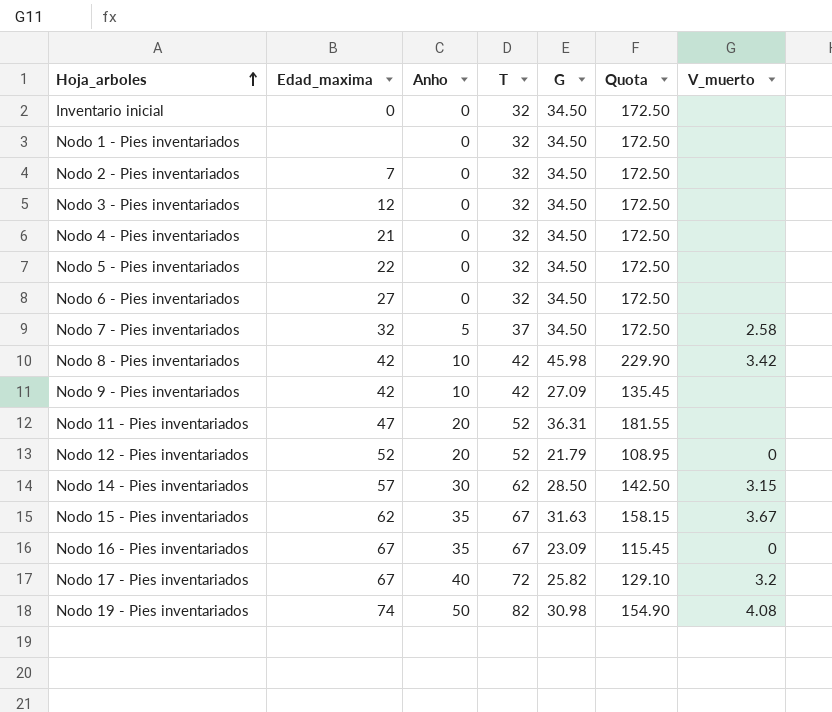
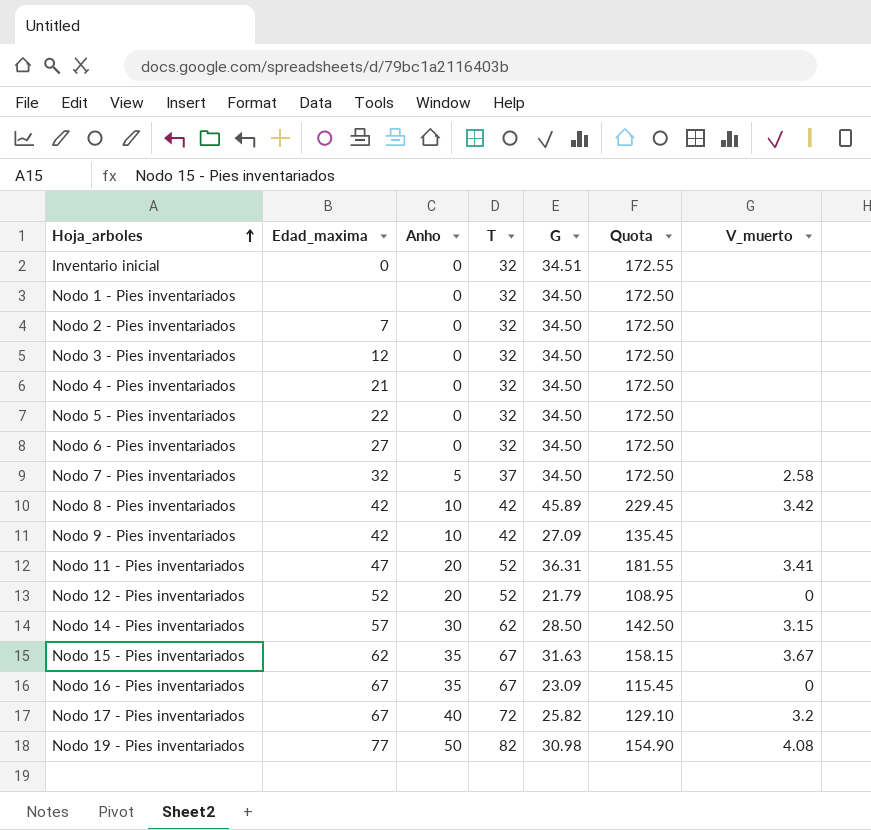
Inventario inicial | G: 34.50 -> 34.51
Inventario inicial | Quota: 172.50 -> 172.55
Nodo 8 - Pies inventariados | G: 45.98 -> 45.89
Nodo 8 - Pies inventariados | Quota: 229.90 -> 229.45
Nodo 11 - Pies inventariados | V_muerto: none -> 3.41
Nodo 19 - Pies inventariados | Edad_maxima: 74 -> 77

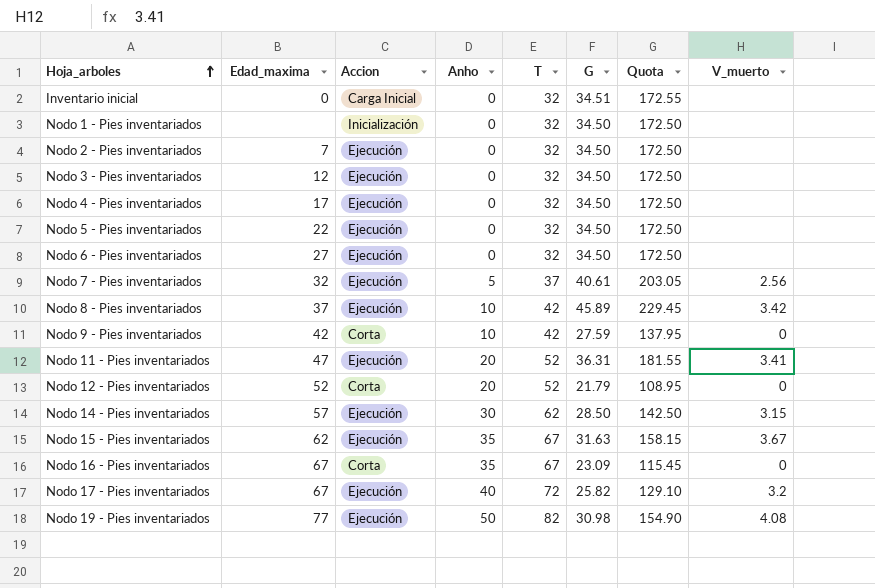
column Accion | position: none -> 3
Nodo 4 - Pies inventariados | Edad_maxima: 21 -> 17
Nodo 7 - Pies inventariados | G: 34.50 -> 40.61
Nodo 7 - Pies inventariados | Quota: 172.50 -> 203.05
Nodo 7 - Pies inventariados | V_muerto: 2.58 -> 2.56
Nodo 8 - Pies inventariados | Edad_maxima: 42 -> 37
Nodo 9 - Pies inventariados | G: 27.09 -> 27.59
Nodo 9 - Pies inventariados | Quota: 135.45 -> 137.95
Nodo 9 - Pies inventariados | V_muerto: none -> 0

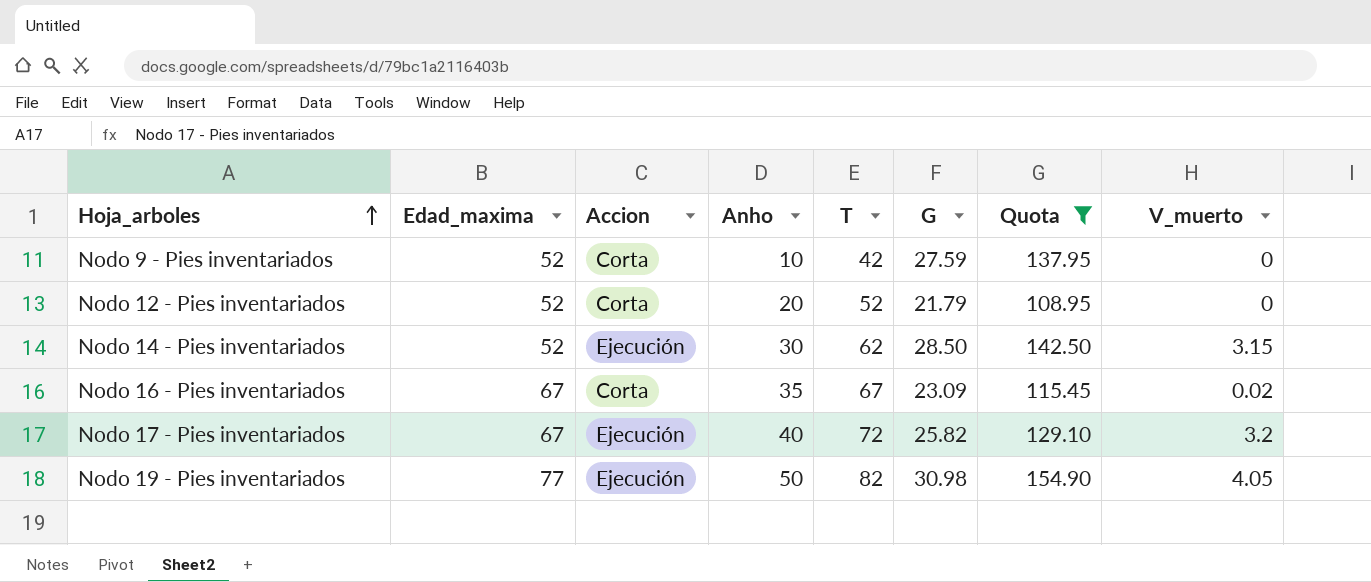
filter: none -> Quota <= 154.90
Nodo 9 - Pies inventariados | Edad_maxima: 42 -> 52
Nodo 14 - Pies inventariados | Edad_maxima: 57 -> 52
Nodo 16 - Pies inventariados | V_muerto: 0 -> 0.02
Nodo 19 - Pies inventariados | V_muerto: 4.08 -> 4.05

